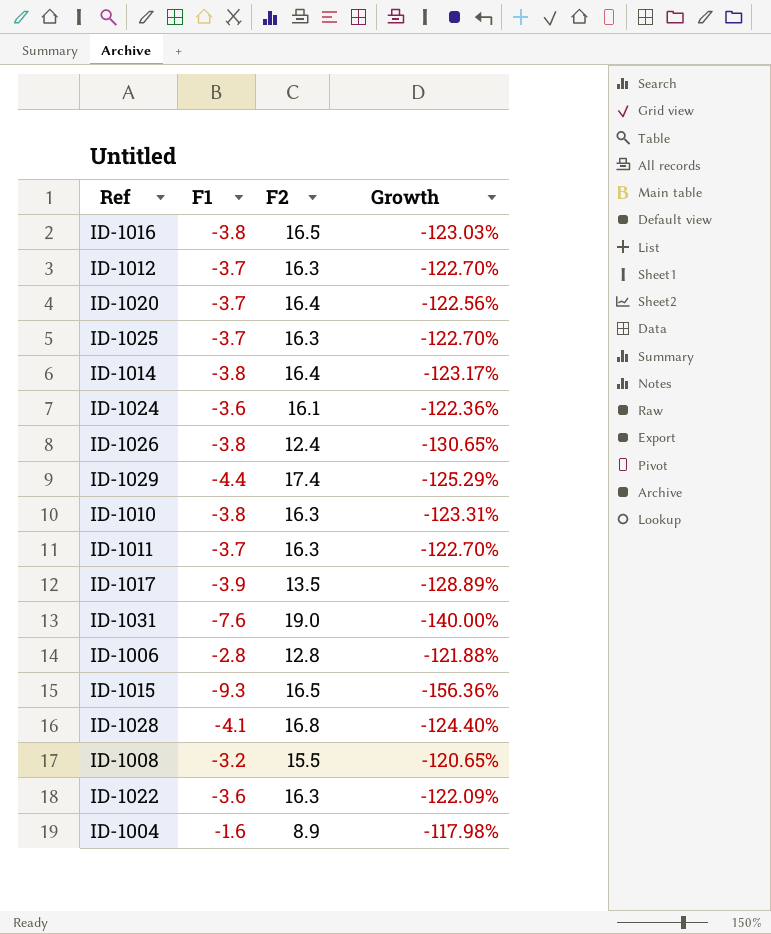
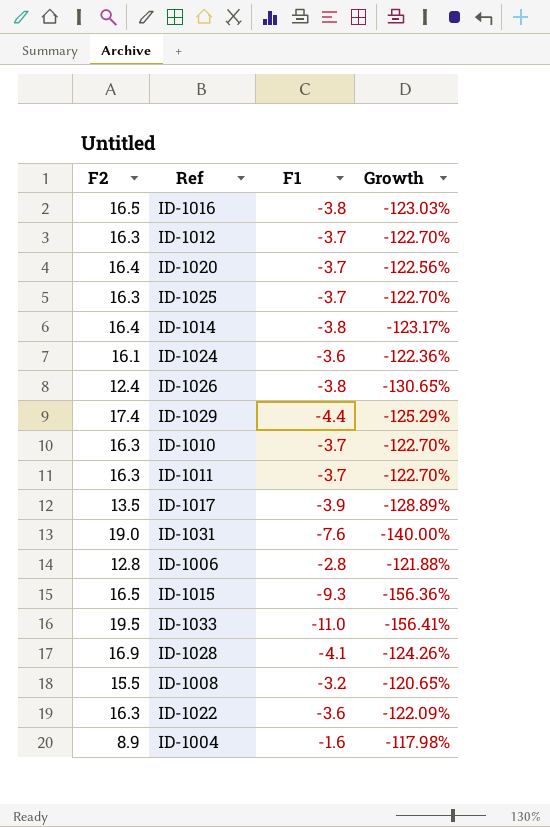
column F2 | position: 3 -> 1
ID-1010 | F1: -3.8 -> -3.7
ID-1010 | Growth: -123.31% -> -122.70%
row ID-1033: none -> 19.5 | -11.0 | -156.41%
ID-1028 | F2: 16.8 -> 16.9
ID-1028 | Growth: -124.40% -> -124.26%

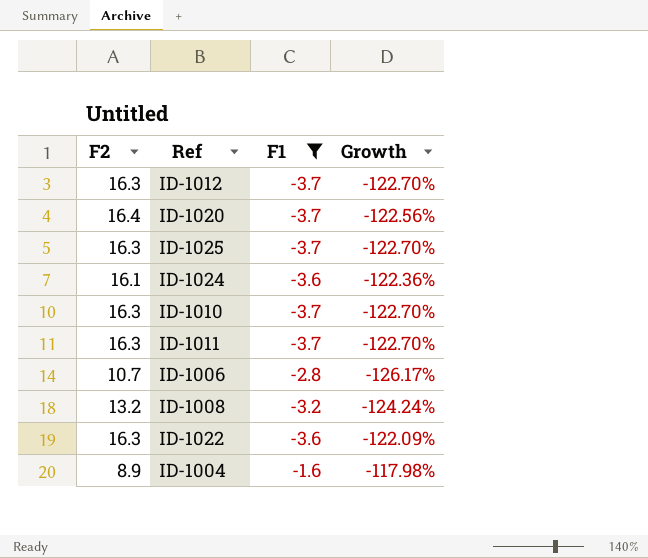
filter: none -> F1 >= -3.7
ID-1006 | F2: 12.8 -> 10.7
ID-1006 | Growth: -121.88% -> -126.17%
ID-1008 | F2: 15.5 -> 13.2
ID-1008 | Growth: -120.65% -> -124.24%

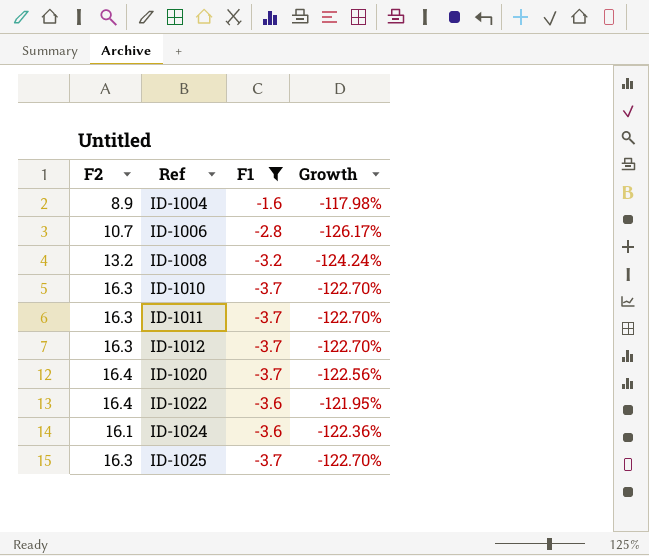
row order: none -> Ref ascending
ID-1022 | F2: 16.3 -> 16.4
ID-1022 | Growth: -122.09% -> -121.95%

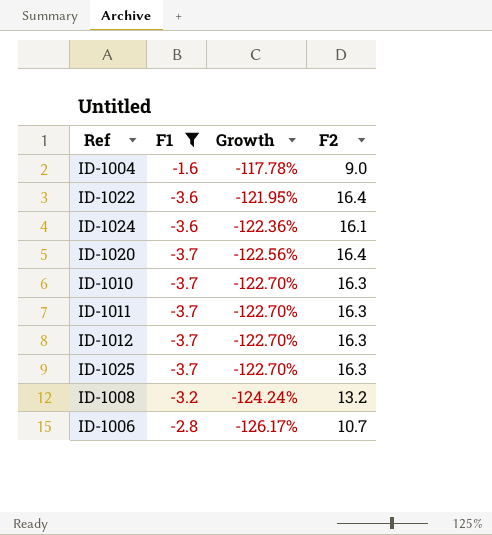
row order: Ref ascending -> Growth descending
column F2 | position: 1 -> 4
ID-1004 | Growth: -117.98% -> -117.78%
ID-1004 | F2: 8.9 -> 9.0

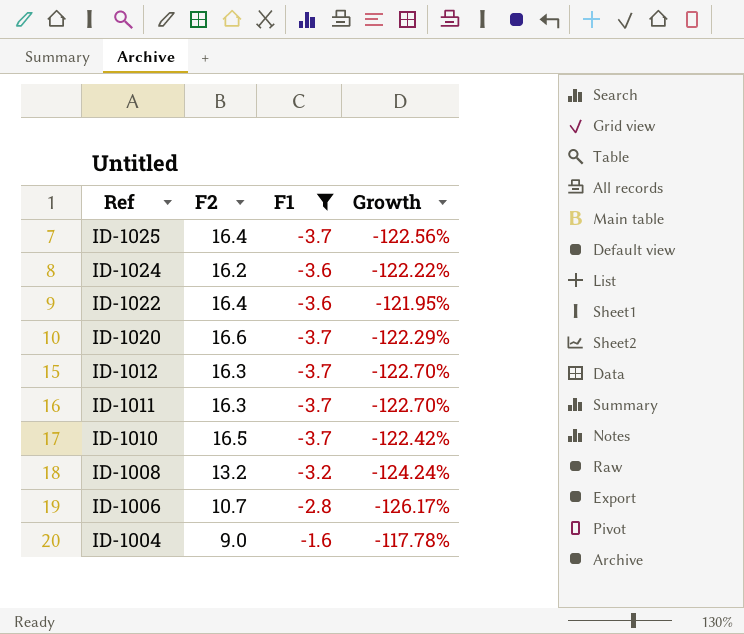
row order: Growth descending -> Ref descending
column F2 | position: 4 -> 2
ID-1025 | F2: 16.3 -> 16.4
ID-1025 | Growth: -122.70% -> -122.56%
ID-1024 | F2: 16.1 -> 16.2
ID-1024 | Growth: -122.36% -> -122.22%
ID-1020 | F2: 16.4 -> 16.6
ID-1020 | Growth: -122.56% -> -122.29%
ID-1010 | F2: 16.3 -> 16.5
ID-1010 | Growth: -122.70% -> -122.42%

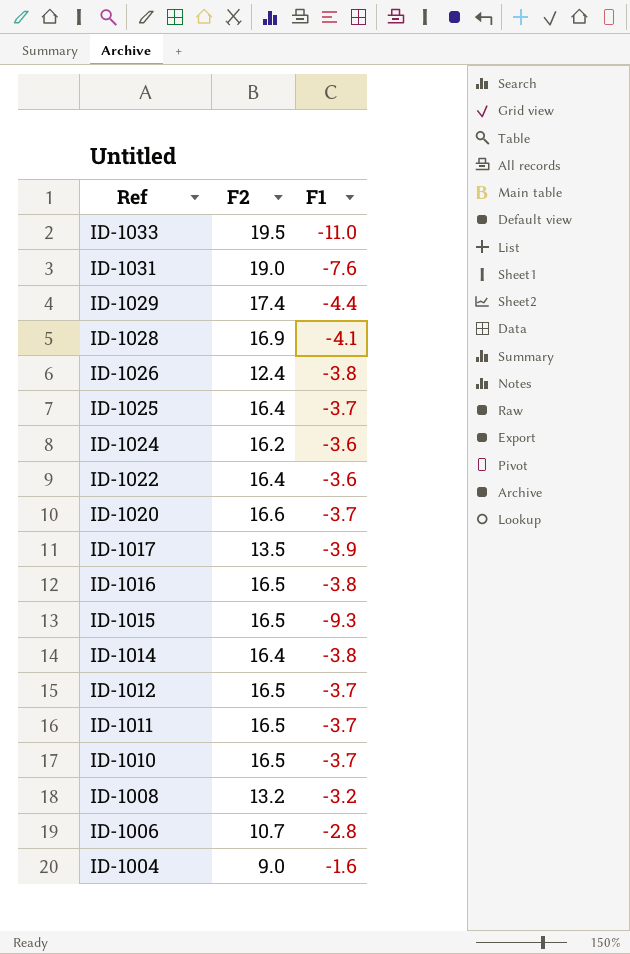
filter: F1 >= -3.7 -> none
column Growth | formula: ([F1] - [F2]) / [F2] -> none
ID-1012 | F2: 16.3 -> 16.5
ID-1011 | F2: 16.3 -> 16.5

